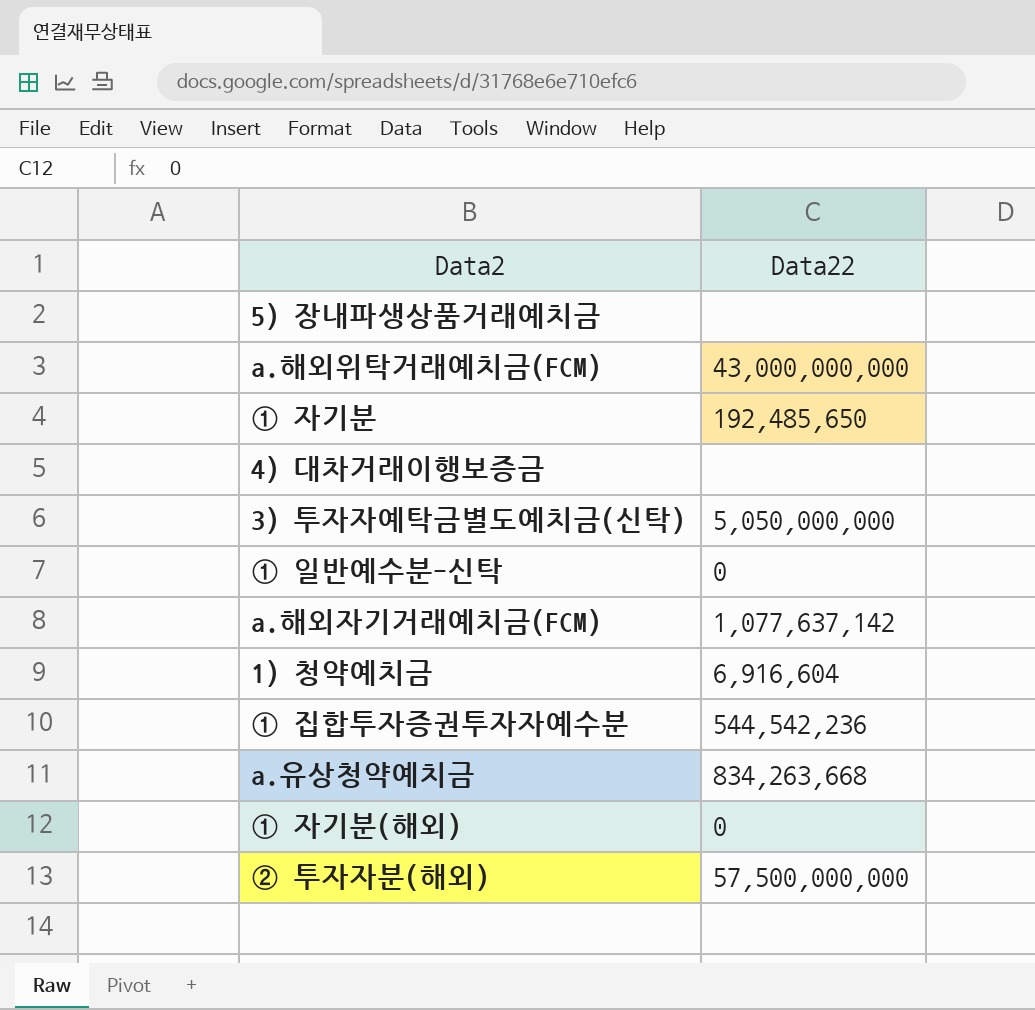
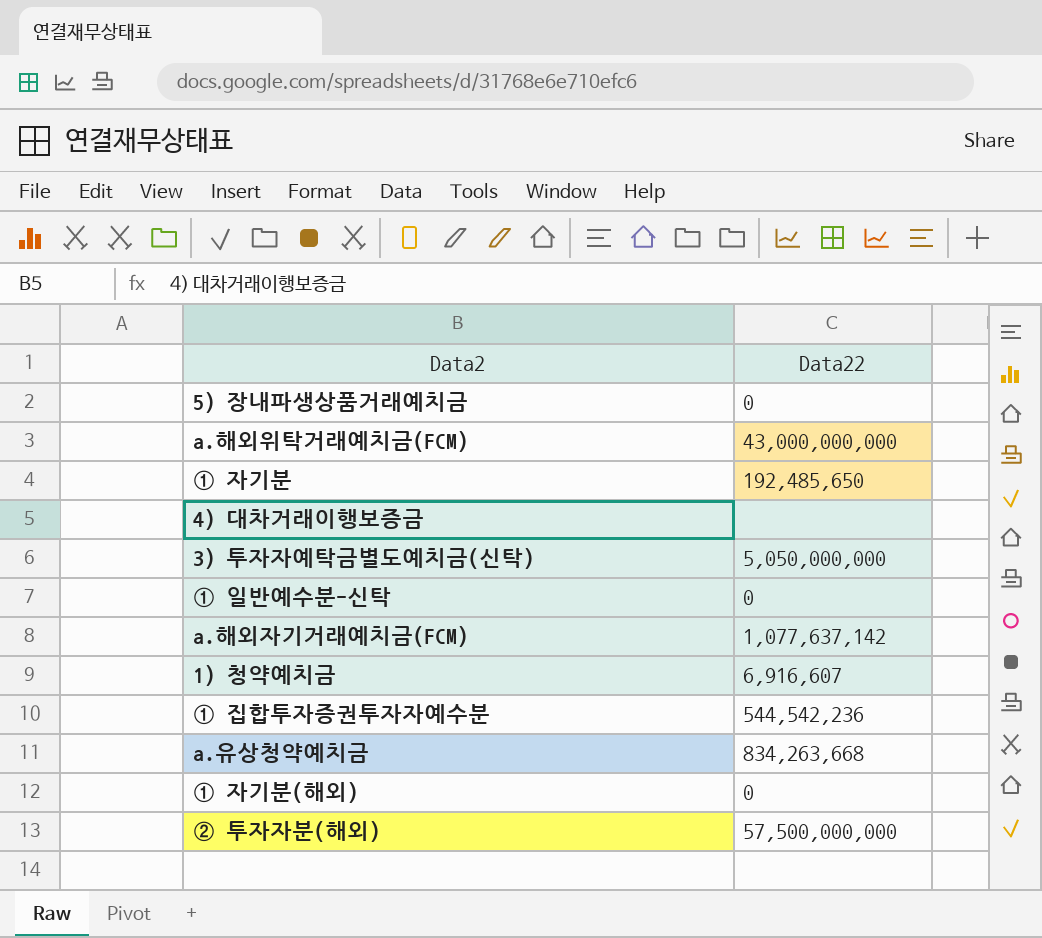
5) 장내파생상품거래예치금 | Data22: none -> 0
1) 청약예치금 | Data22: 6,916,604 -> 6,916,607

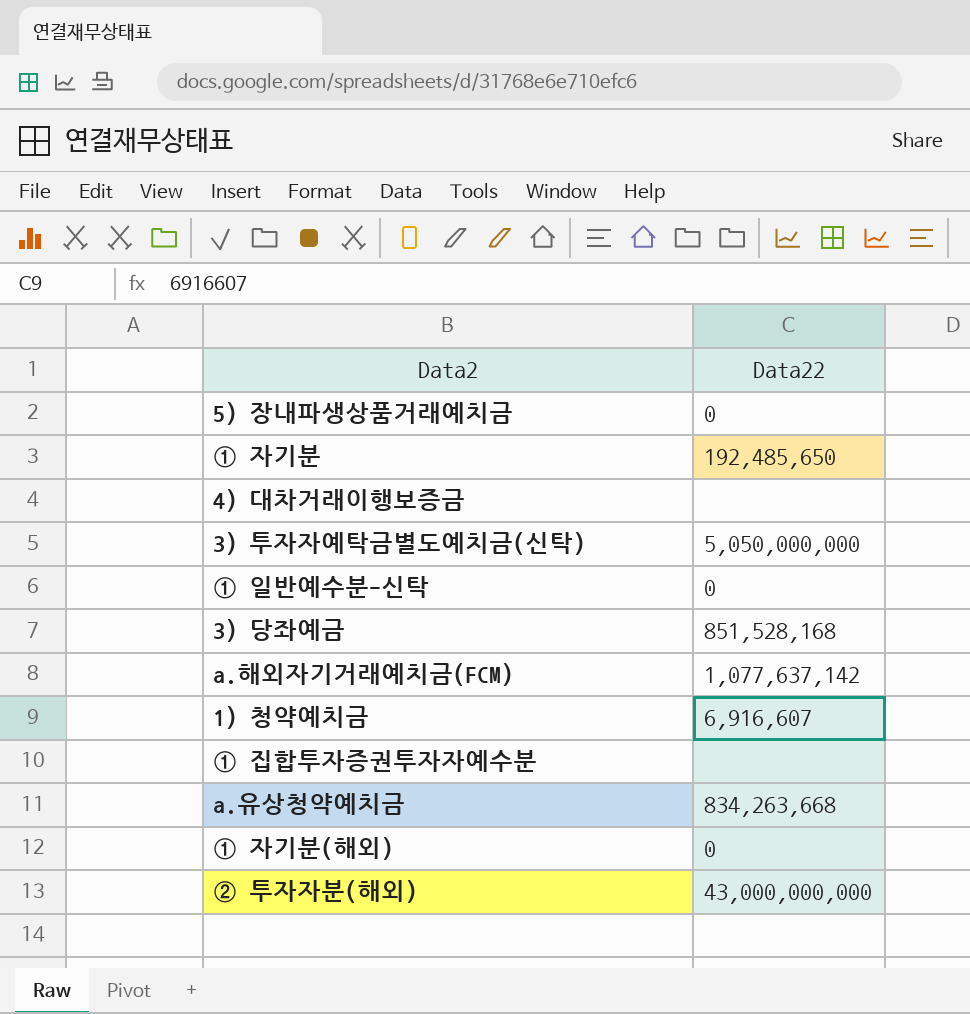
row a.해외위탁거래예치금(FCM): 43,000,000,000 -> none
row 3) 당좌예금: none -> 851,528,168
① 집합투자증권투자자예수분 | Data22: 544,542,236 -> none
② 투자자분(해외) | Data22: 57,500,000,000 -> 43,000,000,000

